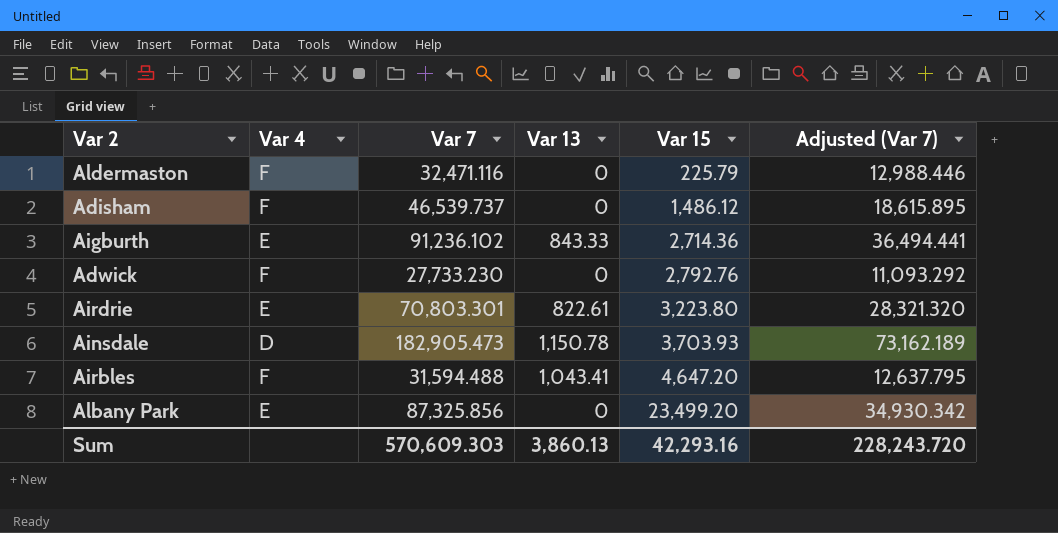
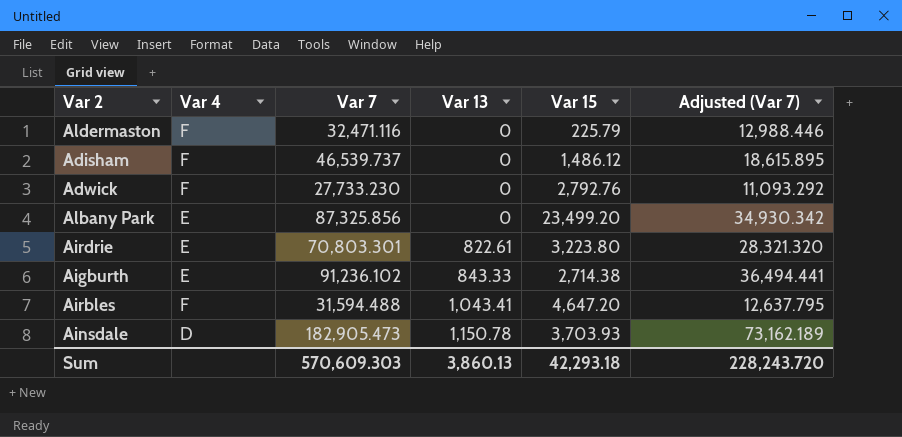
row order: Var 15 ascending -> Var 13 ascending
Aigburth | Var 15: 2,714.36 -> 2,714.38
Sum | Var 15: 42,293.16 -> 42,293.18

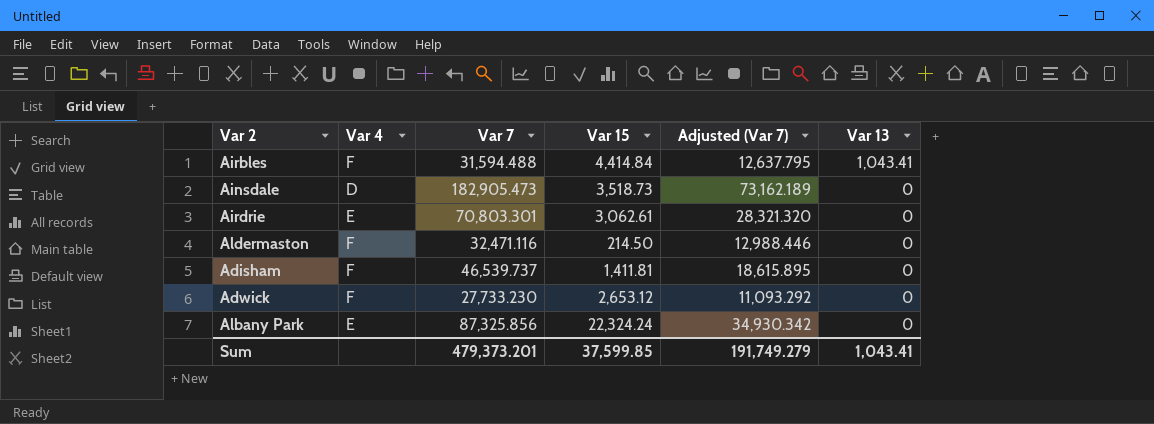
row order: Var 13 ascending -> Var 13 descending
column Var 13 | position: 4 -> 6
row Aigburth: E | 91,236.102 | 843.33 | 2,714.38 | 36,494.441 -> none
Airbles | Var 15: 4,647.20 -> 4,414.84
Ainsdale | Var 15: 3,703.93 -> 3,518.73
Ainsdale | Var 13: 1,150.78 -> 0
Airdrie | Var 15: 3,223.80 -> 3,062.61
Airdrie | Var 13: 822.61 -> 0
Aldermaston | Var 15: 225.79 -> 214.50
Adisham | Var 15: 1,486.12 -> 1,411.81
Adwick | Var 15: 2,792.76 -> 2,653.12
Albany Park | Var 15: 23,499.20 -> 22,324.24
Sum | Var 7: 570,609.303 -> 479,373.201
Sum | Var 15: 42,293.18 -> 37,599.85
Sum | Adjusted (Var 7): 228,243.720 -> 191,749.279
Sum | Var 13: 3,860.13 -> 1,043.41

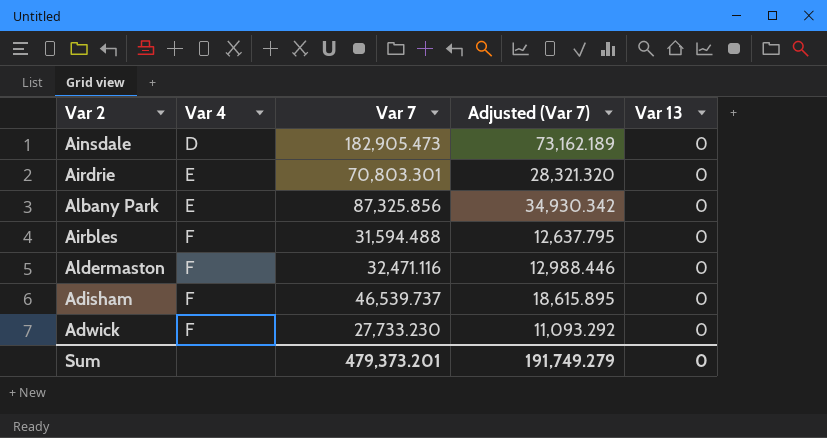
row order: Var 13 descending -> Var 4 ascending
column Var 15 | position: 4 -> none
Airbles | Var 13: 1,043.41 -> 0
Sum | Var 13: 1,043.41 -> 0

